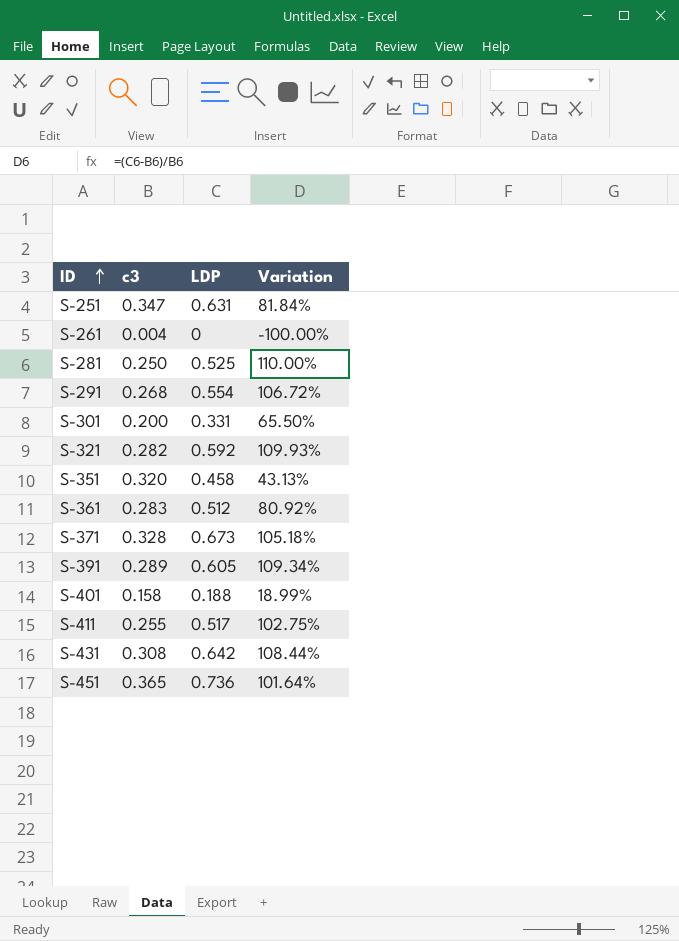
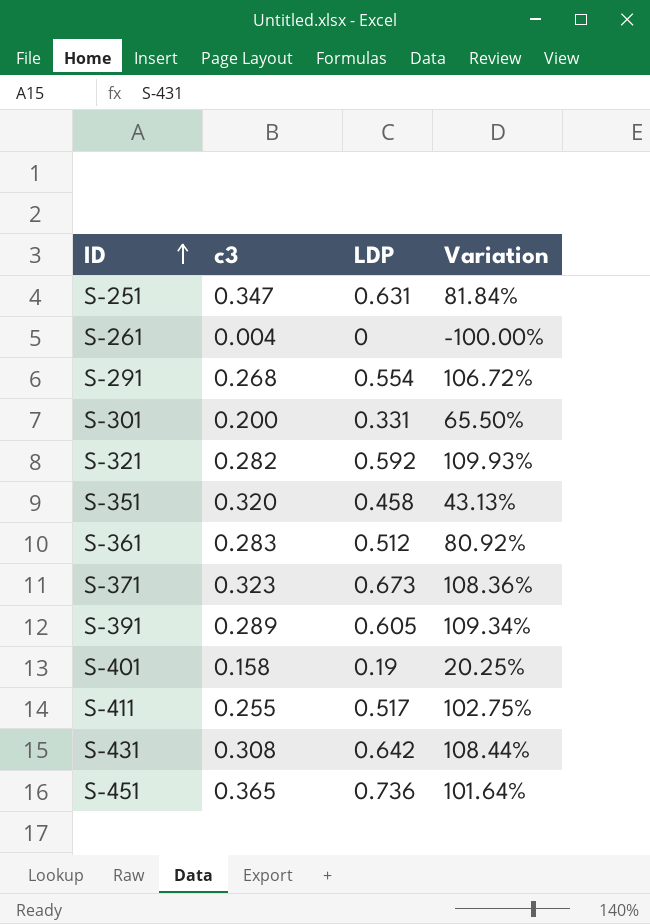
row S-281: 0.250 | 0.525 | 110.00% -> none
S-371 | c3: 0.328 -> 0.323
S-371 | Variation: 105.18% -> 108.36%
S-401 | LDP: 0.188 -> 0.19
S-401 | Variation: 18.99% -> 20.25%

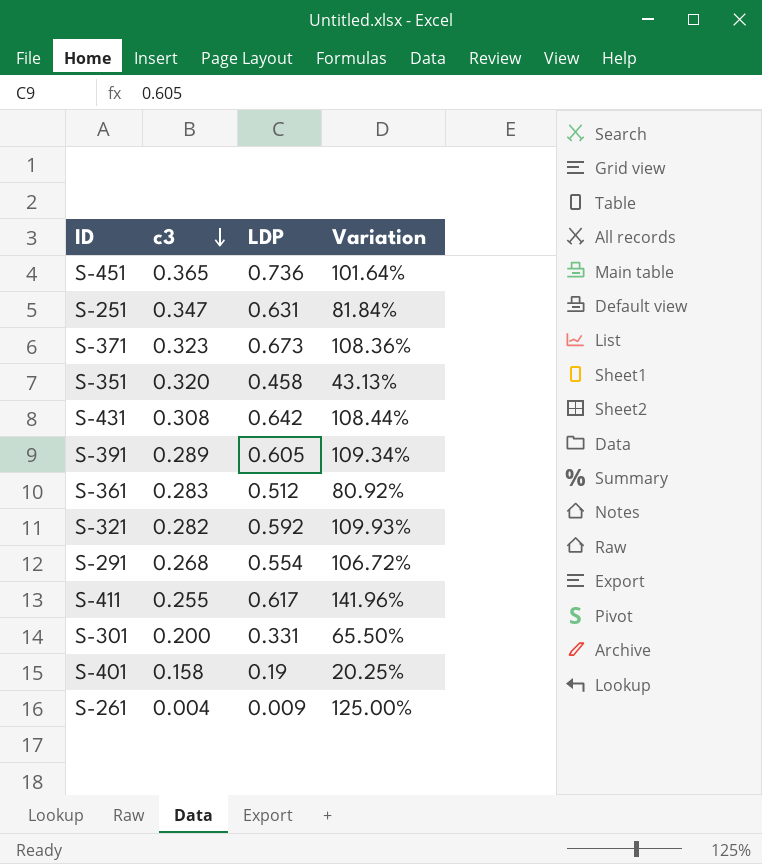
row order: ID ascending -> c3 descending
S-411 | LDP: 0.517 -> 0.617
S-411 | Variation: 102.75% -> 141.96%
S-261 | LDP: 0 -> 0.009
S-261 | Variation: -100.00% -> 125.00%

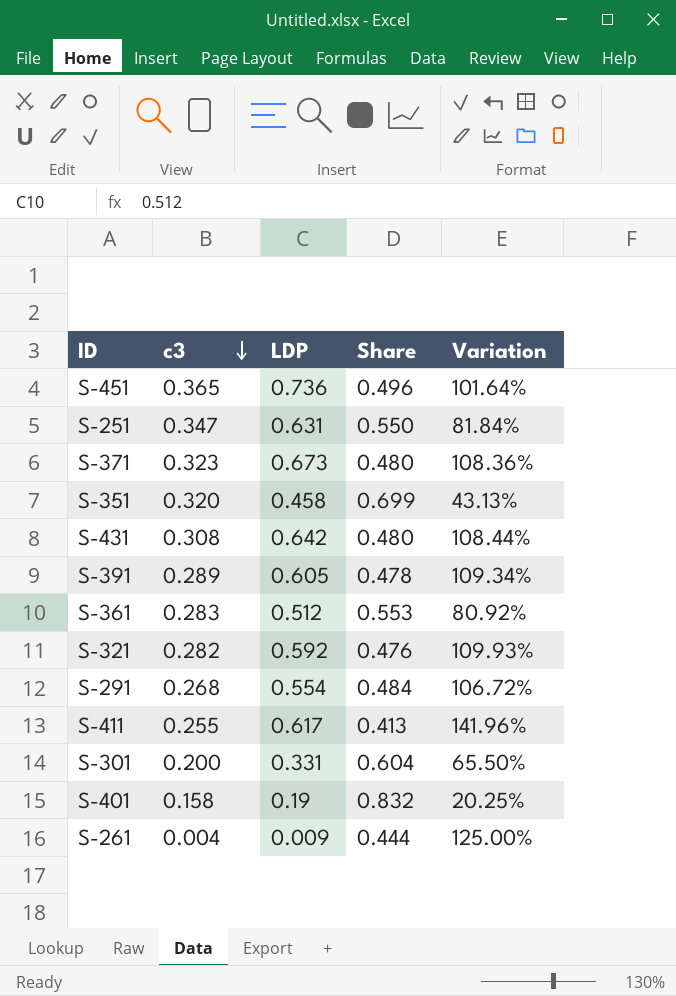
column Share | formula: none -> [c3] / [LDP]

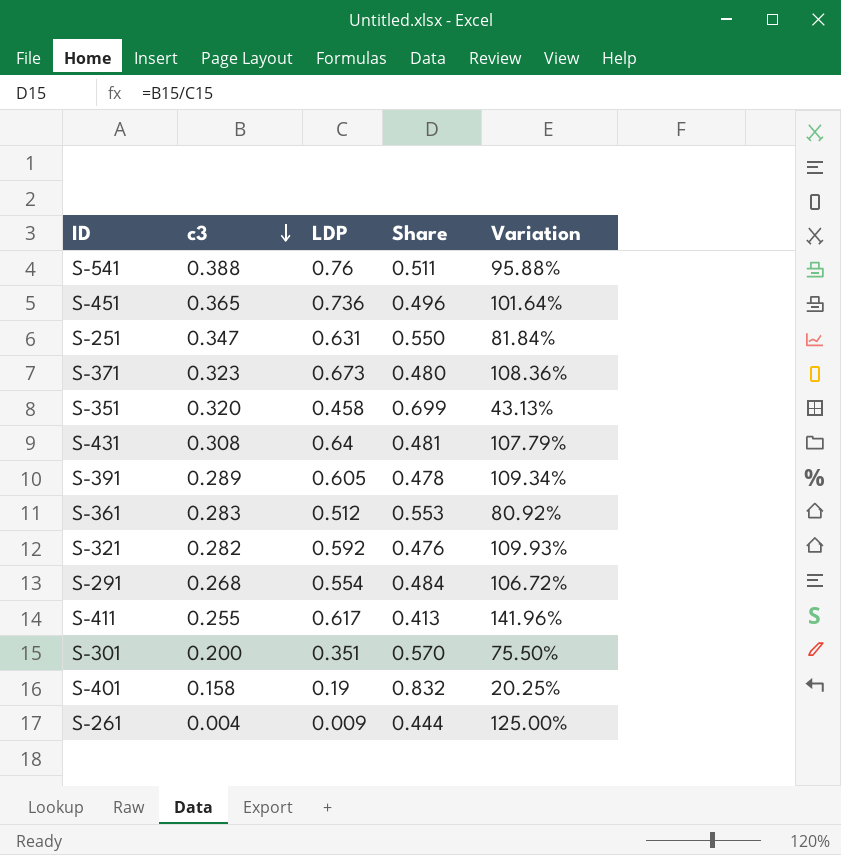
row S-541: none -> 0.388 | 0.76 | 0.511 | 95.88%
S-431 | LDP: 0.642 -> 0.64
S-431 | Share: 0.480 -> 0.481
S-431 | Variation: 108.44% -> 107.79%
S-301 | LDP: 0.331 -> 0.351
S-301 | Share: 0.604 -> 0.570
S-301 | Variation: 65.50% -> 75.50%

